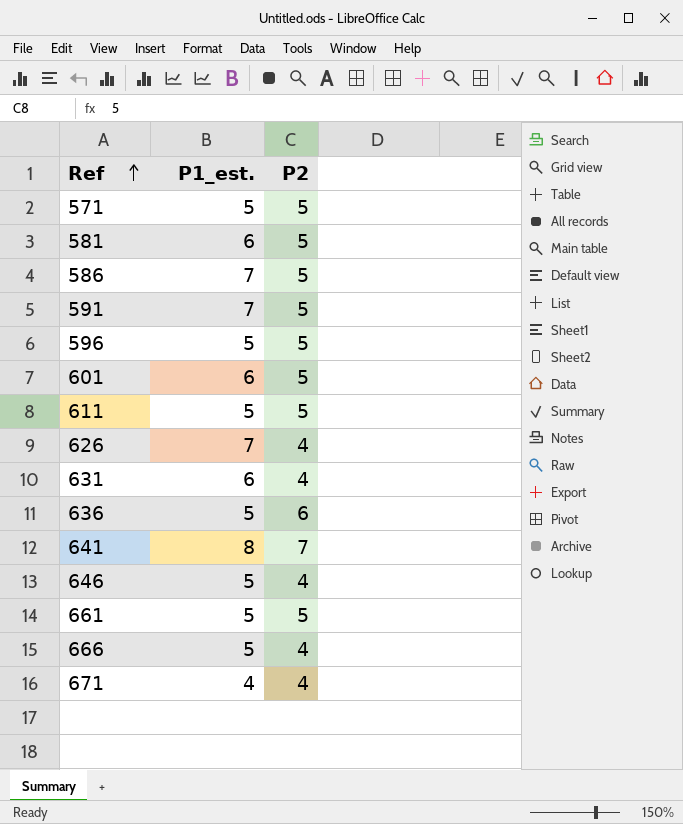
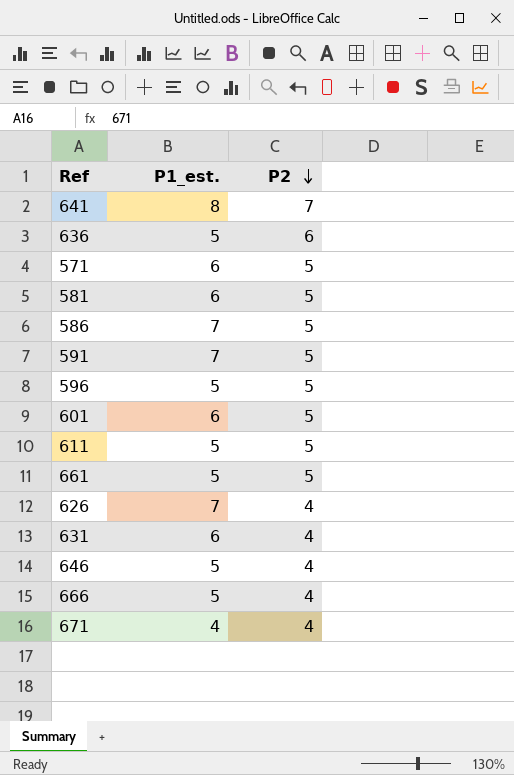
row order: Ref ascending -> P2 descending
571 | P1_est.: 5 -> 6

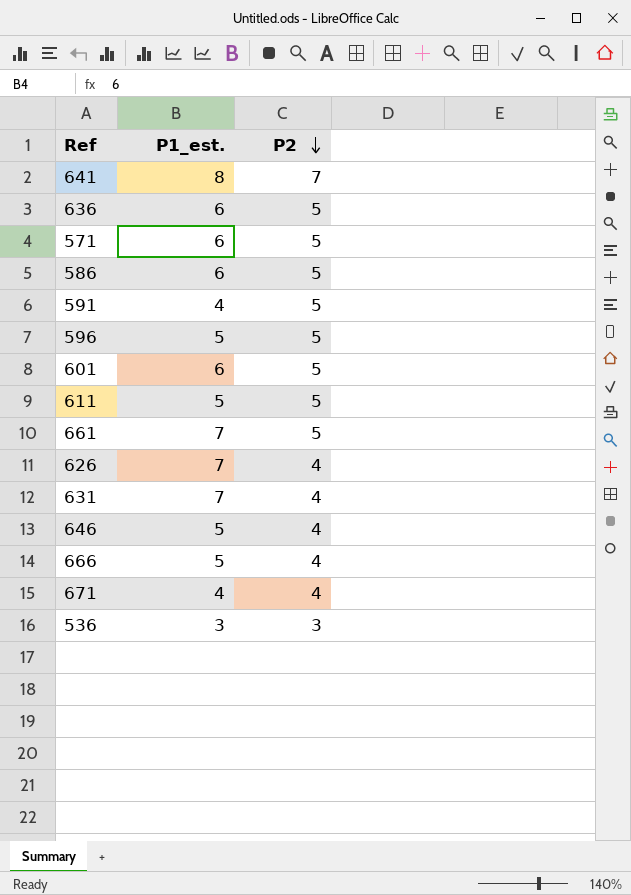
row 581: 6 | 5 -> none
636 | P1_est.: 5 -> 6
636 | P2: 6 -> 5
586 | P1_est.: 7 -> 6
591 | P1_est.: 7 -> 4
661 | P1_est.: 5 -> 7
631 | P1_est.: 6 -> 7
row 536: none -> 3 | 3

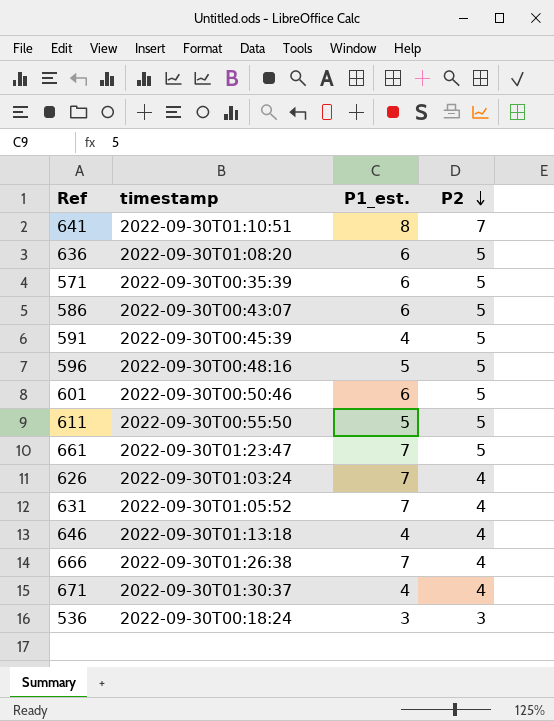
column timestamp | position: none -> 2
646 | P1_est.: 5 -> 4
666 | P1_est.: 5 -> 7

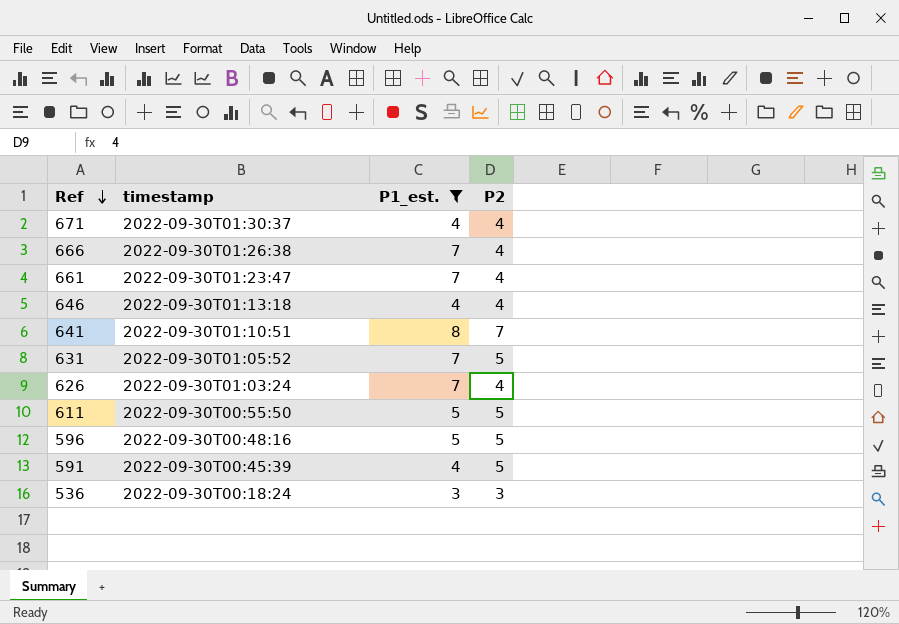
filter: none -> P1_est. != 6
row order: P2 descending -> Ref descending
661 | P2: 5 -> 4
631 | P2: 4 -> 5

